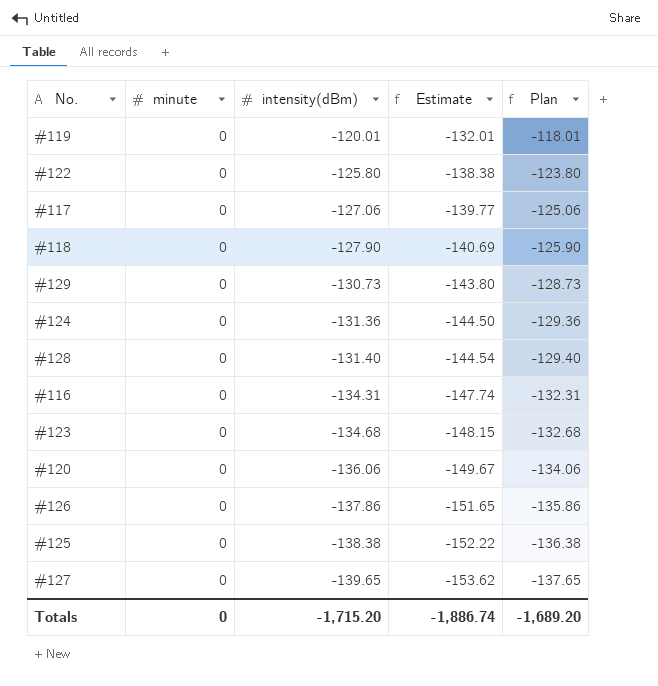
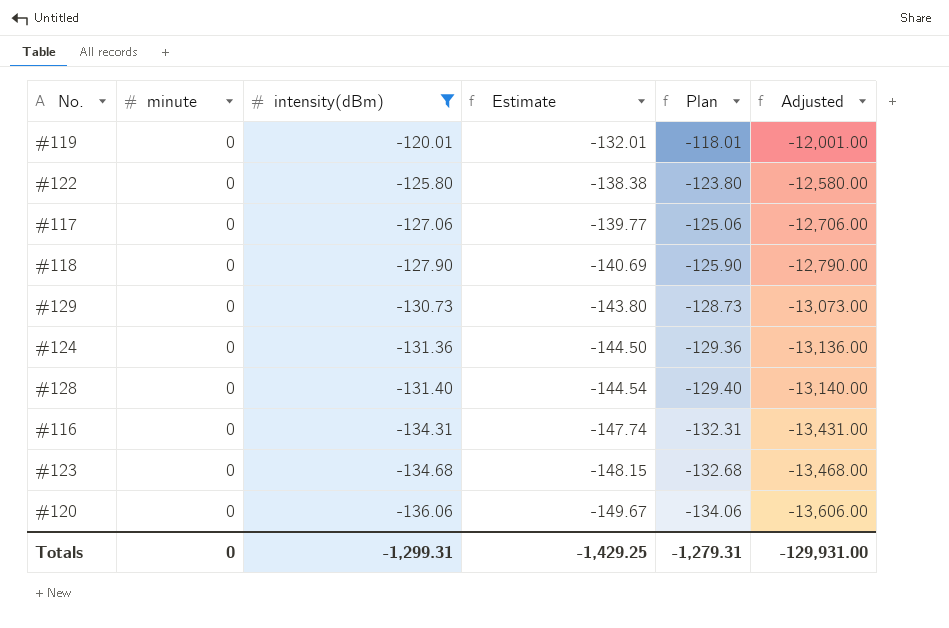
filter: none -> intensity(dBm) >= -136.06
column Adjusted | formula: none -> [intensity(dBm)] * 100
Totals | intensity(dBm): -1,715.20 -> -1,299.31
Totals | Estimate: -1,886.74 -> -1,429.25
Totals | Plan: -1,689.20 -> -1,279.31

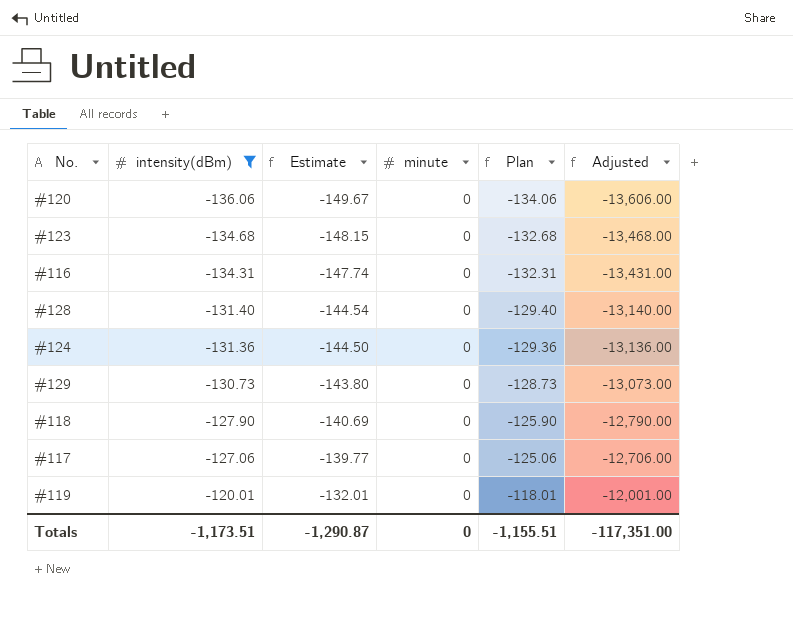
row order: intensity(dBm) descending -> intensity(dBm) ascending
column minute | position: 2 -> 4
row #122: 0 | -125.80 | -138.38 | -123.80 | -12,580.00 -> none
Totals | intensity(dBm): -1,299.31 -> -1,173.51
Totals | Estimate: -1,429.25 -> -1,290.87
Totals | Plan: -1,279.31 -> -1,155.51
Totals | Adjusted: -129,931.00 -> -117,351.00

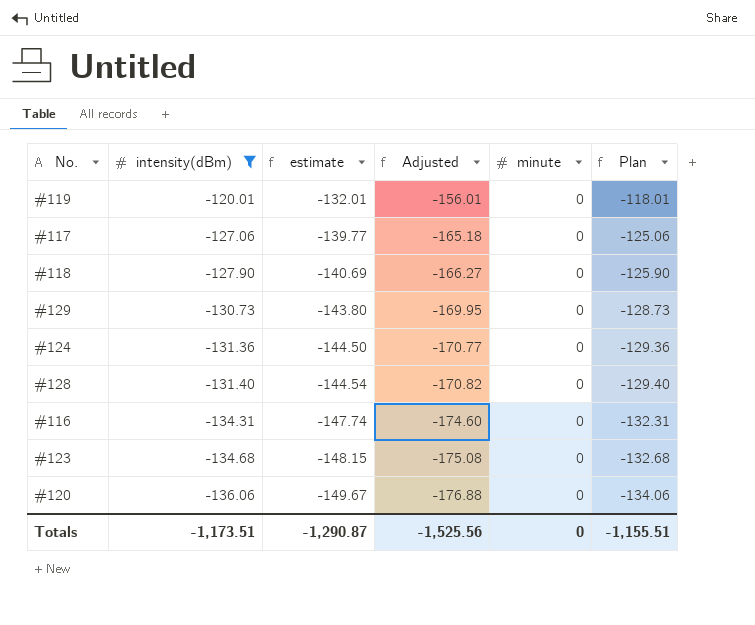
row order: intensity(dBm) ascending -> intensity(dBm) descending
column name: Estimate -> estimate
column Adjusted | formula: [intensity(dBm)] * 100 -> [intensity(dBm)] * 1.3
column Adjusted | position: 6 -> 4
Totals | Adjusted: -117,351.00 -> -1,525.56

